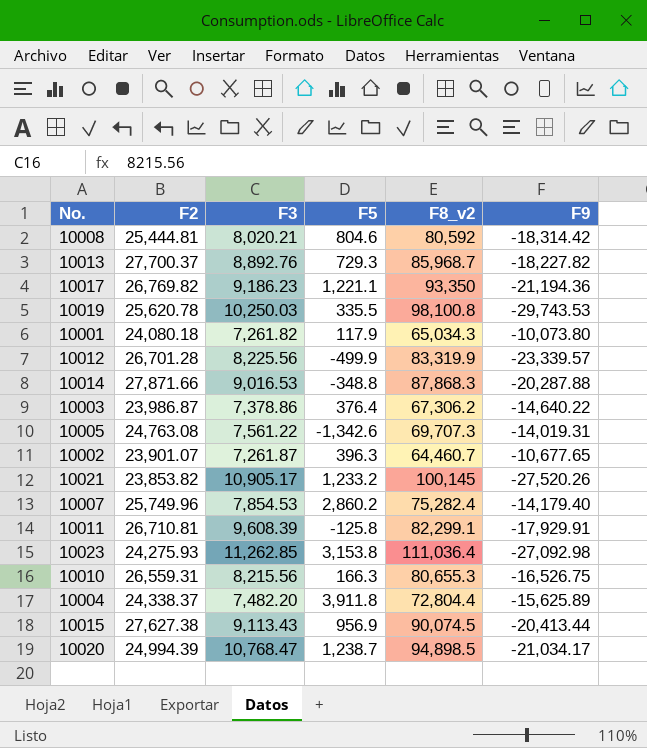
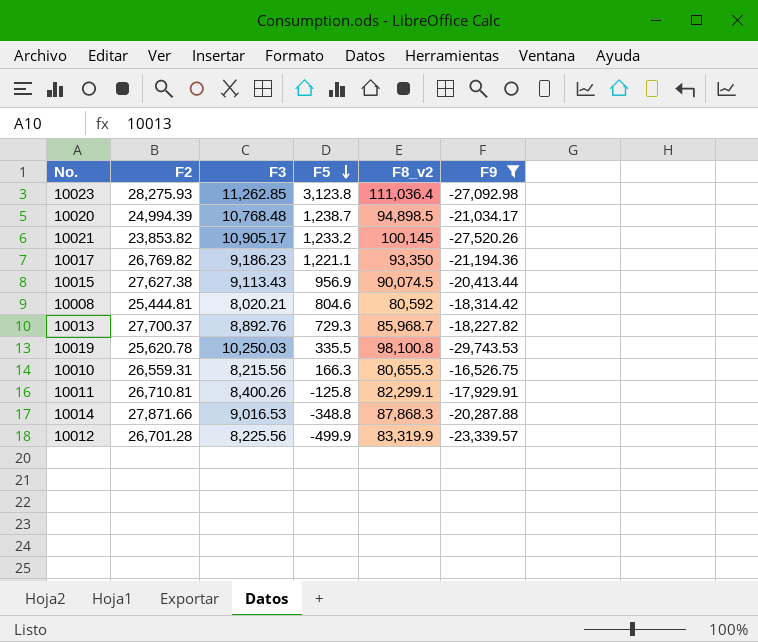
filter: none -> F9 <= -16,526.75
row order: none -> F5 descending
10023 | F2: 24,275.93 -> 28,275.93
10023 | F5: 3,153.8 -> 3,123.8
10020 | F3: 10,768.47 -> 10,768.48
10011 | F3: 9,608.39 -> 8,400.26

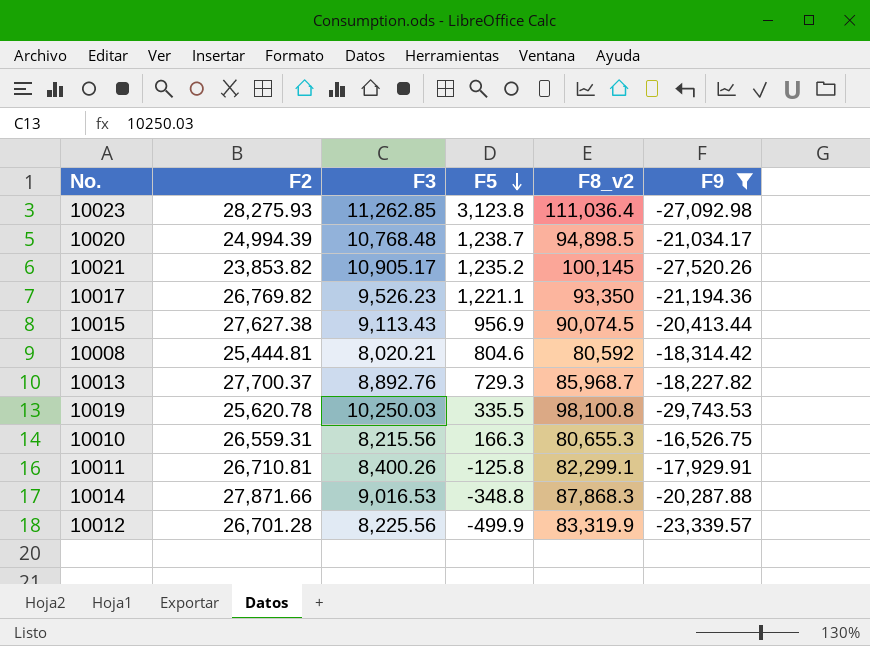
10021 | F5: 1,233.2 -> 1,235.2
10017 | F3: 9,186.23 -> 9,526.23

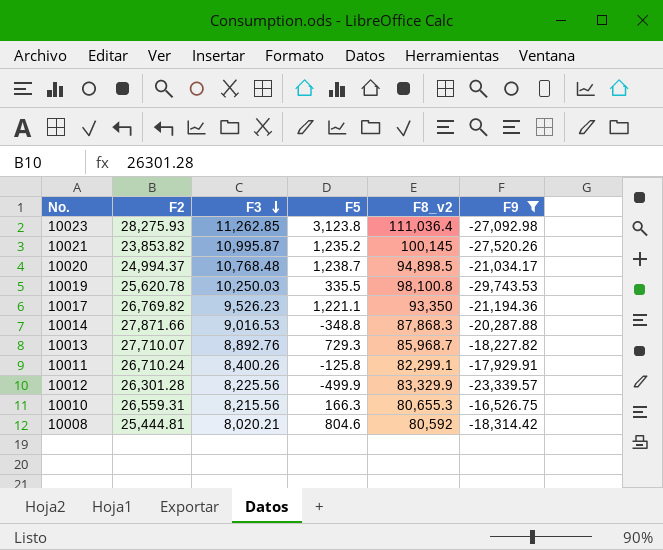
row order: F5 descending -> F3 descending
row 10015: 27,627.38 | 9,113.43 | 956.9 | 90,074.5 | -20,413.44 -> none
10021 | F3: 10,905.17 -> 10,995.87
10020 | F2: 24,994.39 -> 24,994.37
10013 | F2: 27,700.37 -> 27,710.07
10011 | F2: 26,710.81 -> 26,710.24
10012 | F2: 26,701.28 -> 26,301.28
10012 | F8_v2: 83,319.9 -> 83,329.9

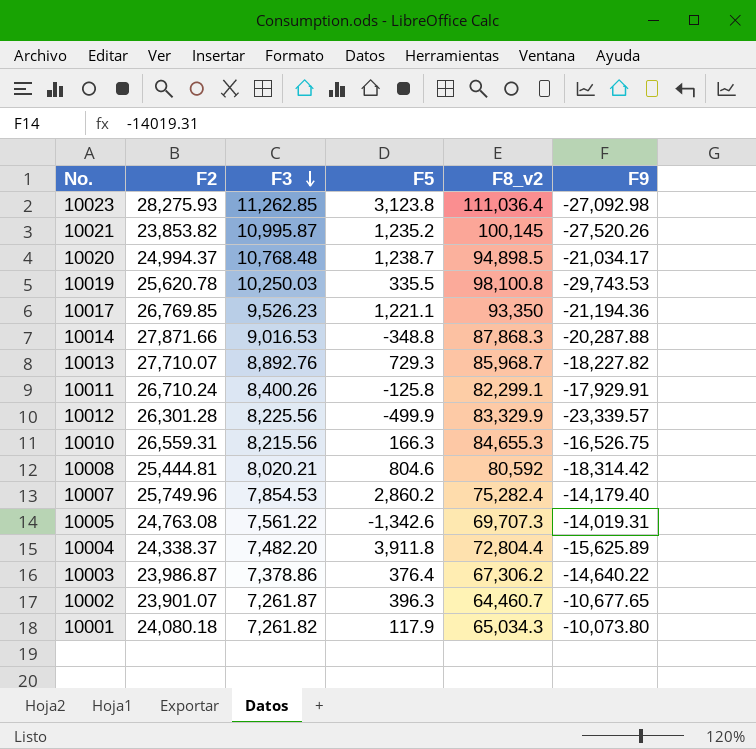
filter: F9 <= -16,526.75 -> none
10017 | F2: 26,769.82 -> 26,769.85
10010 | F8_v2: 80,655.3 -> 84,655.3

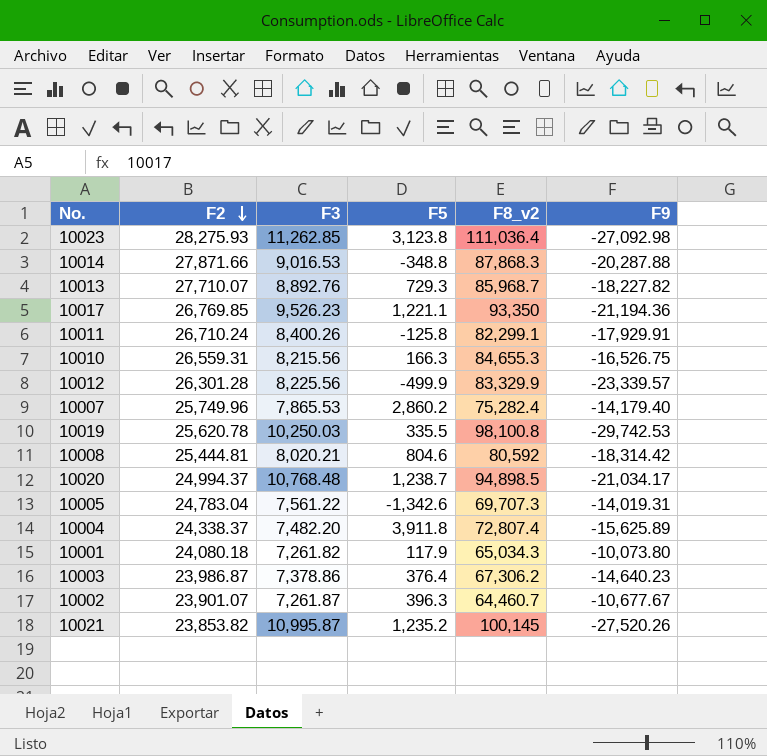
row order: F3 descending -> F2 descending
10007 | F3: 7,854.53 -> 7,865.53
10019 | F9: -29,743.53 -> -29,742.53
10005 | F2: 24,763.08 -> 24,783.04
10004 | F8_v2: 72,804.4 -> 72,807.4
10003 | F9: -14,640.22 -> -14,640.23
10002 | F9: -10,677.65 -> -10,677.67

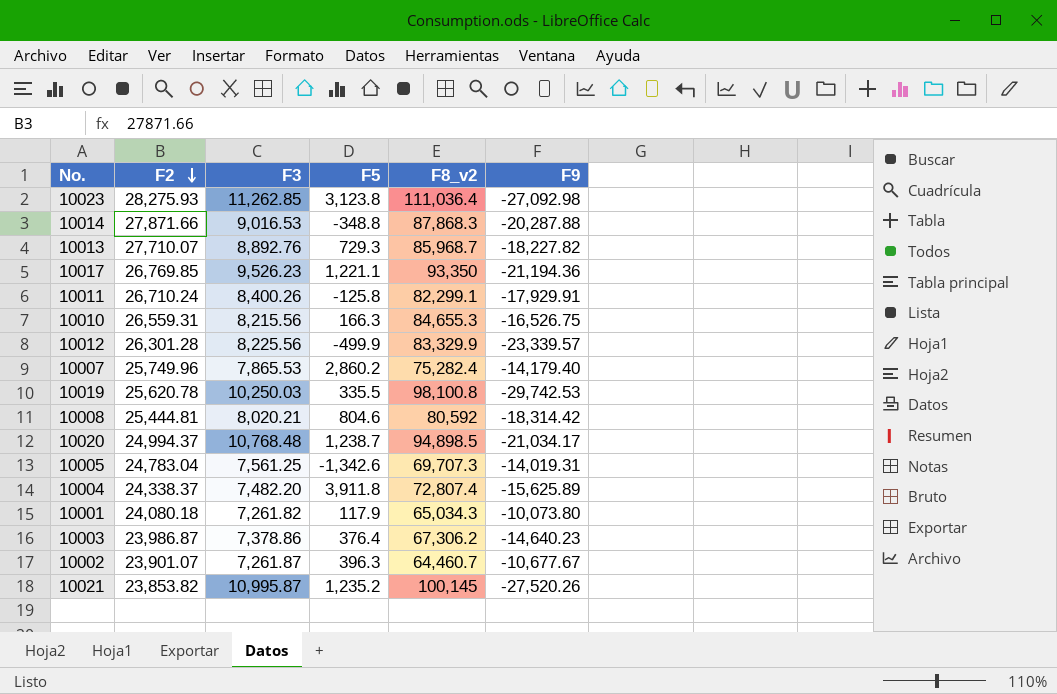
10005 | F3: 7,561.22 -> 7,561.25

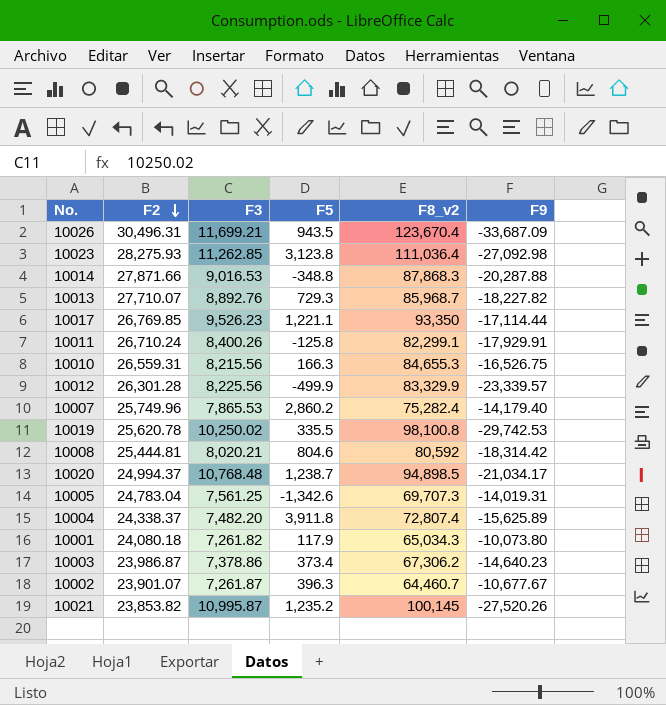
row 10026: none -> 30,496.31 | 11,699.21 | 943.5 | 123,670.4 | -33,687.09
10017 | F9: -21,194.36 -> -17,114.44
10019 | F3: 10,250.03 -> 10,250.02
10003 | F5: 376.4 -> 373.4

